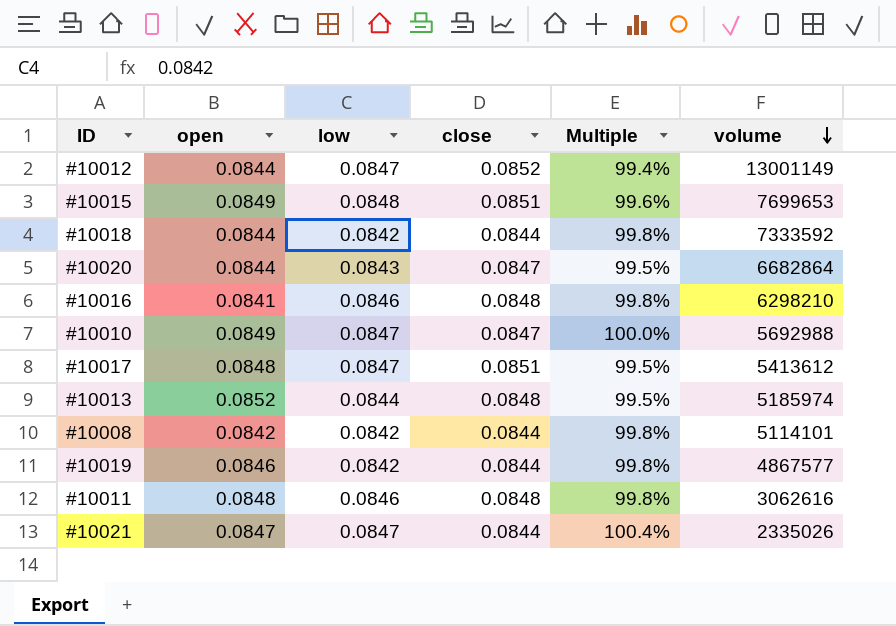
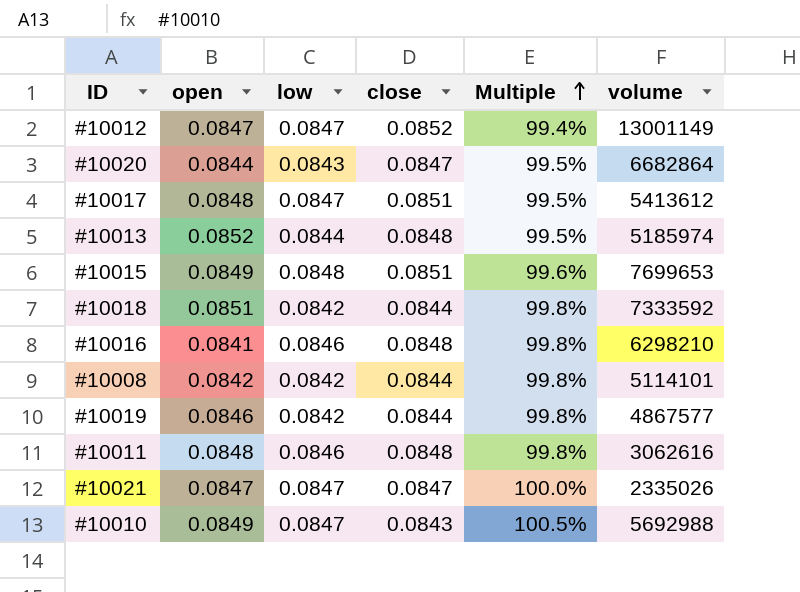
row order: volume descending -> Multiple ascending
#10012 | open: 0.0844 -> 0.0847
#10018 | open: 0.0844 -> 0.0851
#10021 | close: 0.0844 -> 0.0847
#10021 | Multiple: 100.4% -> 100.0%
#10010 | close: 0.0847 -> 0.0843
#10010 | Multiple: 100.0% -> 100.5%

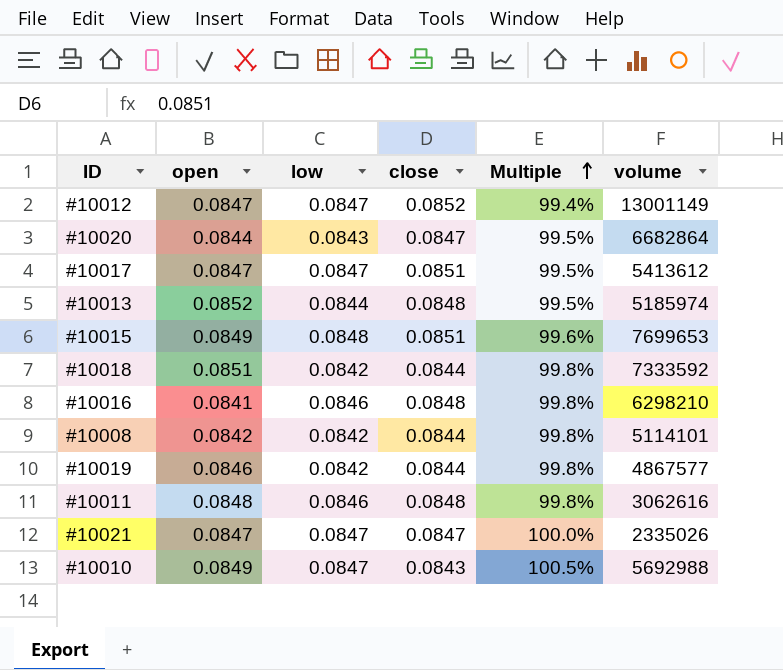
#10017 | open: 0.0848 -> 0.0847

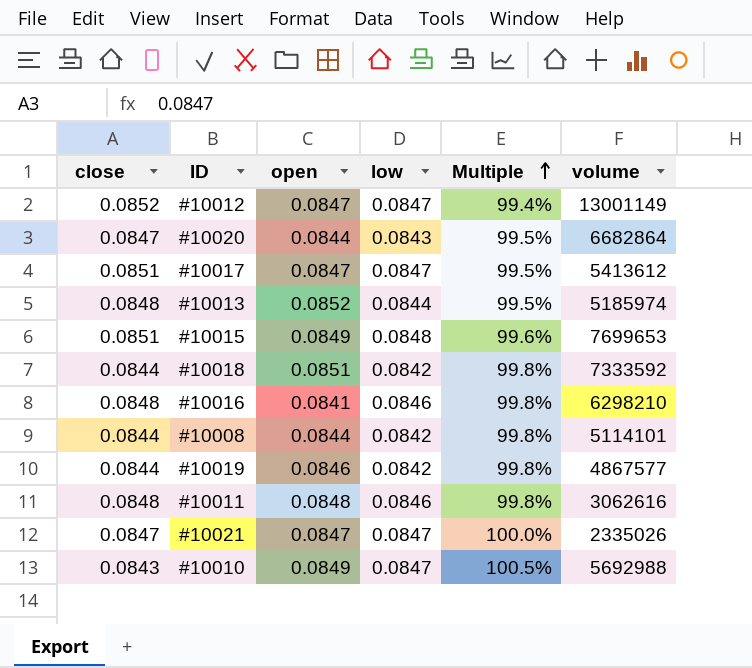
column close | position: 4 -> 1
#10008 | open: 0.0842 -> 0.0844

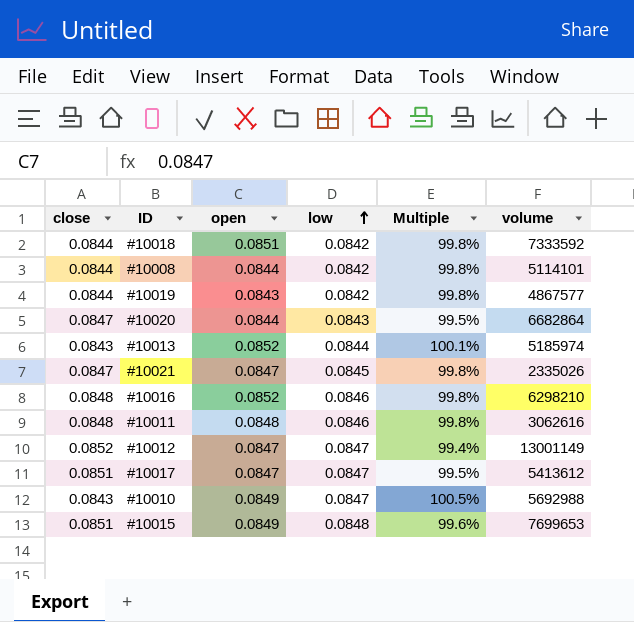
row order: Multiple ascending -> low ascending
#10019 | open: 0.0846 -> 0.0843
#10013 | close: 0.0848 -> 0.0843
#10013 | Multiple: 99.5% -> 100.1%
#10021 | low: 0.0847 -> 0.0845
#10021 | Multiple: 100.0% -> 99.8%
#10016 | open: 0.0841 -> 0.0852

